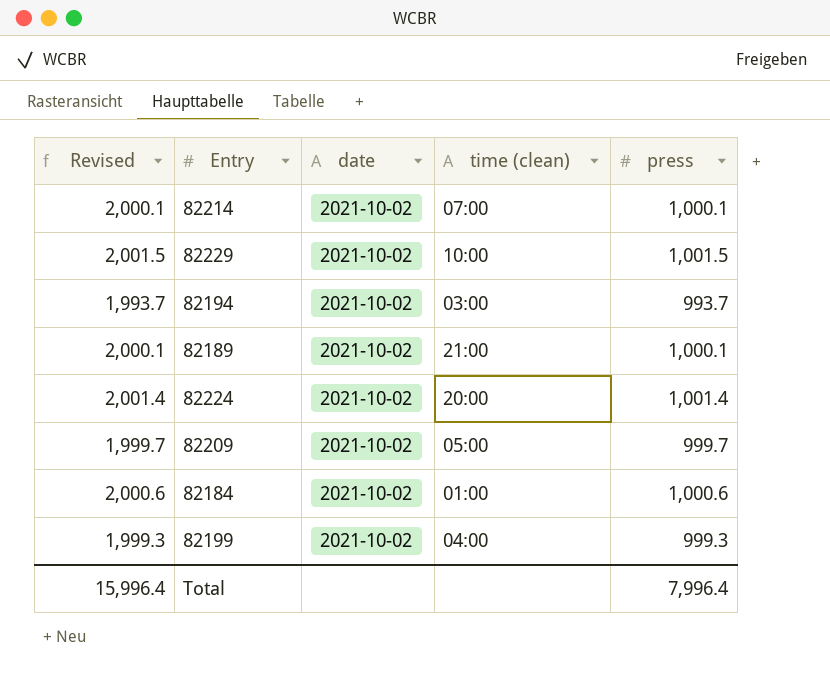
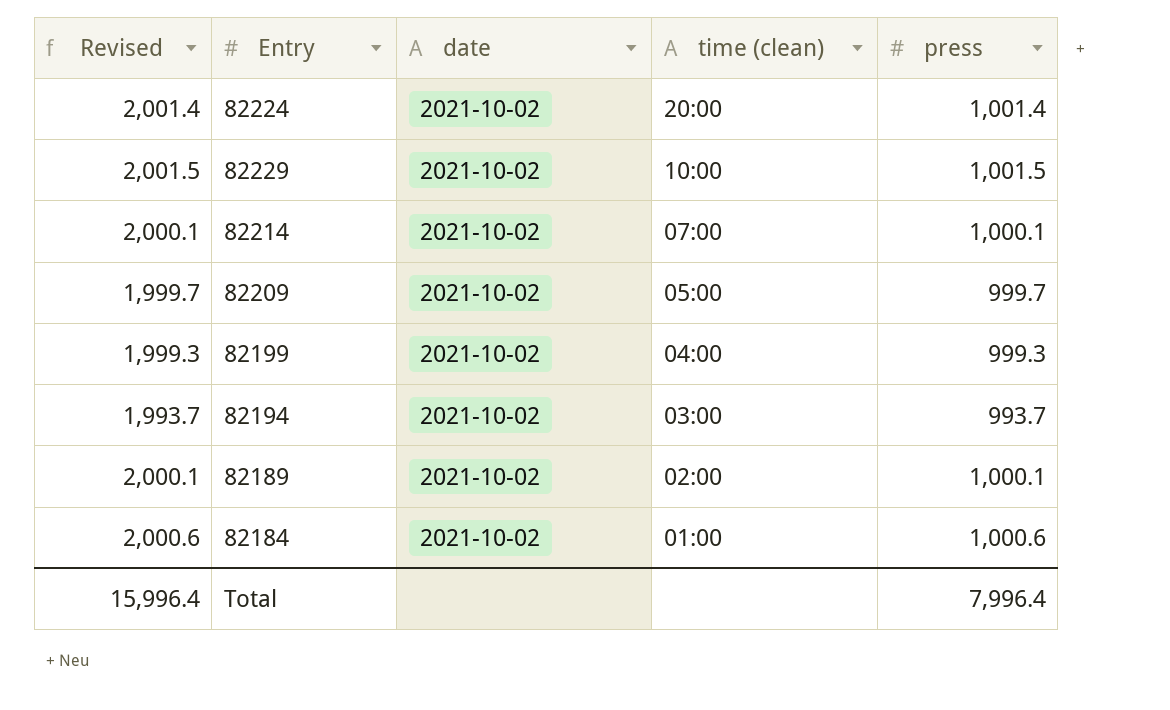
row order: none -> time (clean) descending
82189 | time (clean): 21:00 -> 02:00

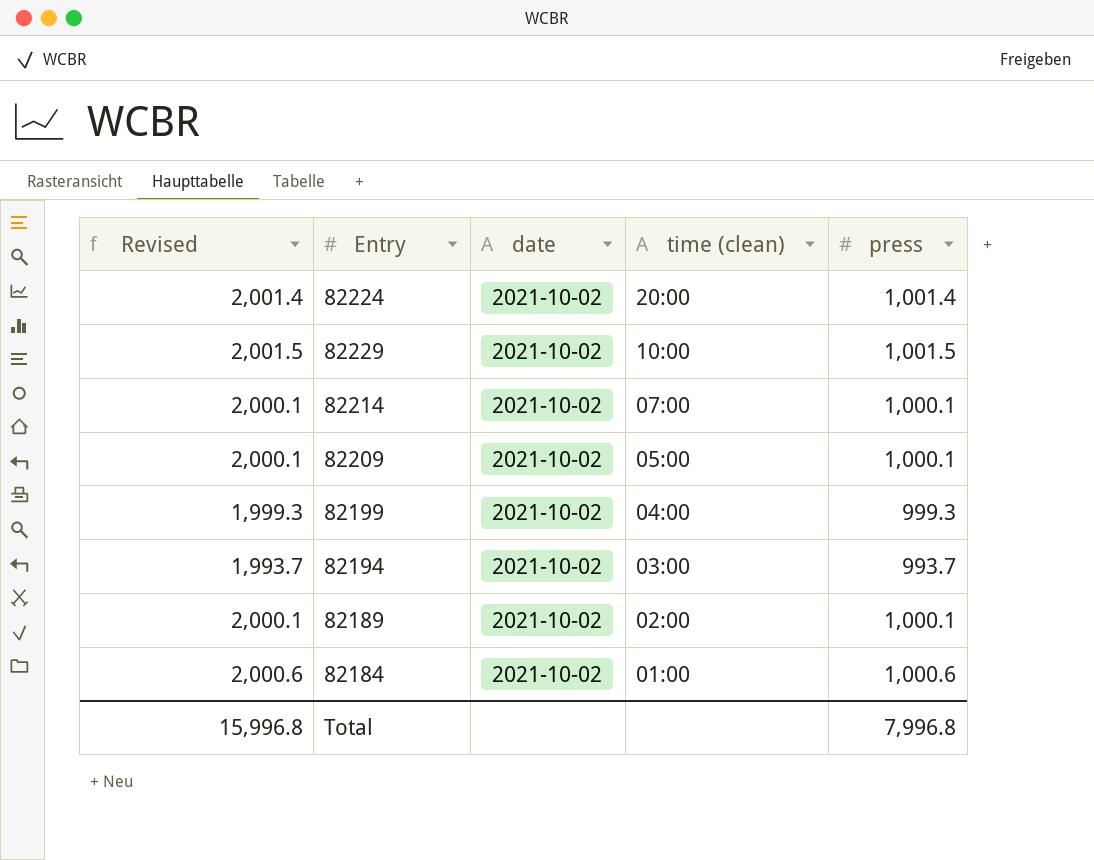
82209 | Revised: 1,999.7 -> 2,000.1
82209 | press: 999.7 -> 1,000.1
Total | Revised: 15,996.4 -> 15,996.8
Total | press: 7,996.4 -> 7,996.8

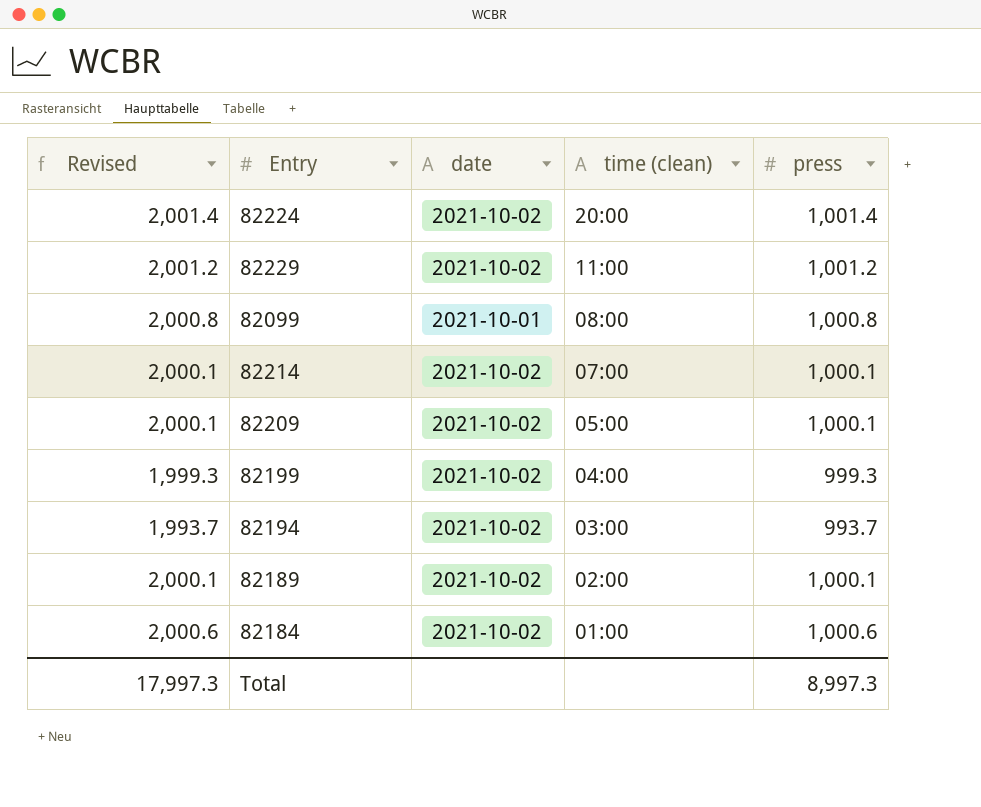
82229 | Revised: 2,001.5 -> 2,001.2
82229 | time (clean): 10:00 -> 11:00
82229 | press: 1,001.5 -> 1,001.2
row 82099: none -> 2,000.8 | 2021-10-01 | 08:00 | 1,000.8
Total | Revised: 15,996.8 -> 17,997.3
Total | press: 7,996.8 -> 8,997.3

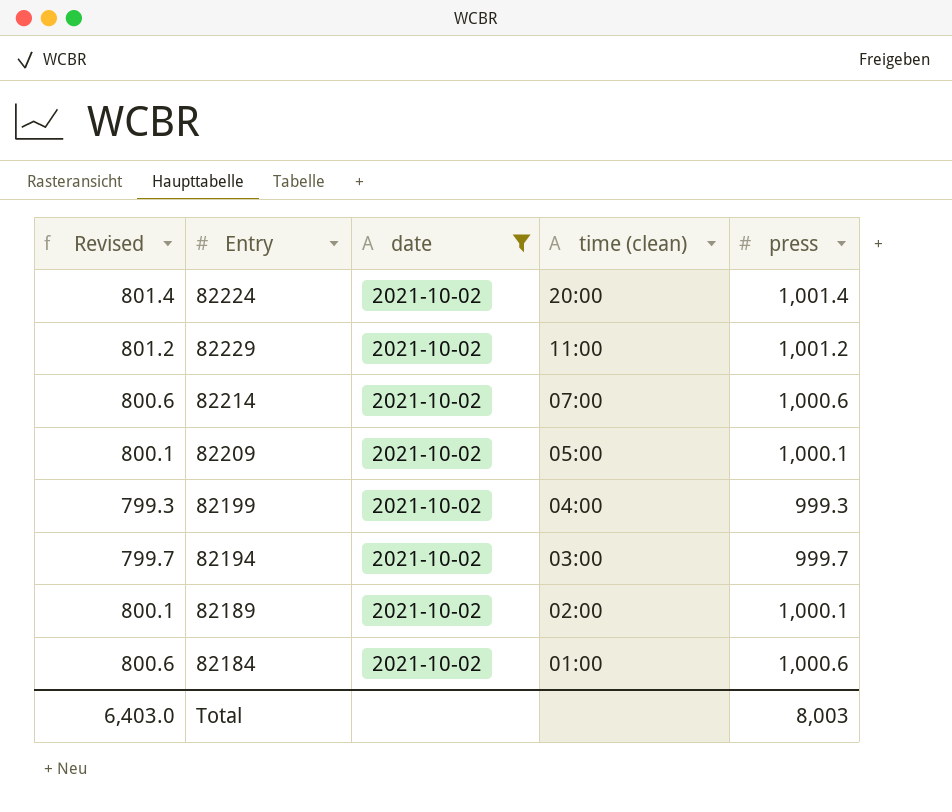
filter: none -> date = 2021-10-02
column Revised | formula: [press] + 1000 -> [press] - 200
82214 | press: 1,000.1 -> 1,000.6
82194 | press: 993.7 -> 999.7
Total | Revised: 17,997.3 -> 6,403.0
Total | press: 8,997.3 -> 8,003

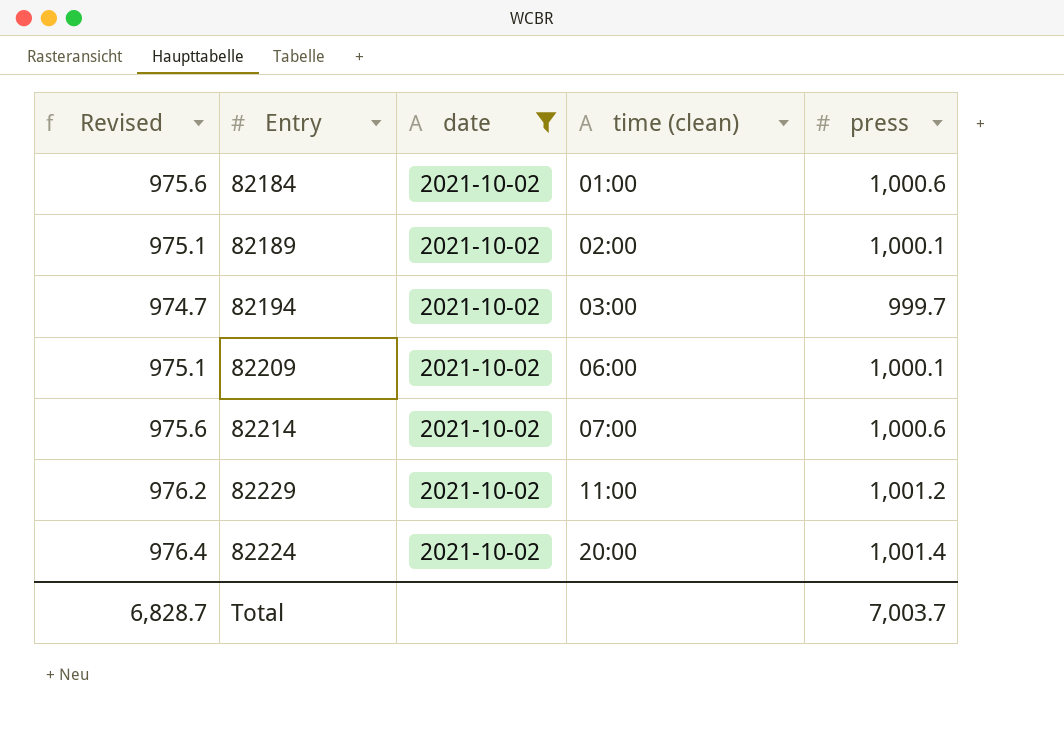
row order: time (clean) descending -> time (clean) ascending
column Revised | formula: [press] - 200 -> [press] - 25
row 82199: 799.3 | 2021-10-02 | 04:00 | 999.3 -> none
82209 | time (clean): 05:00 -> 06:00
Total | Revised: 6,403.0 -> 6,828.7
Total | press: 8,003 -> 7,003.7

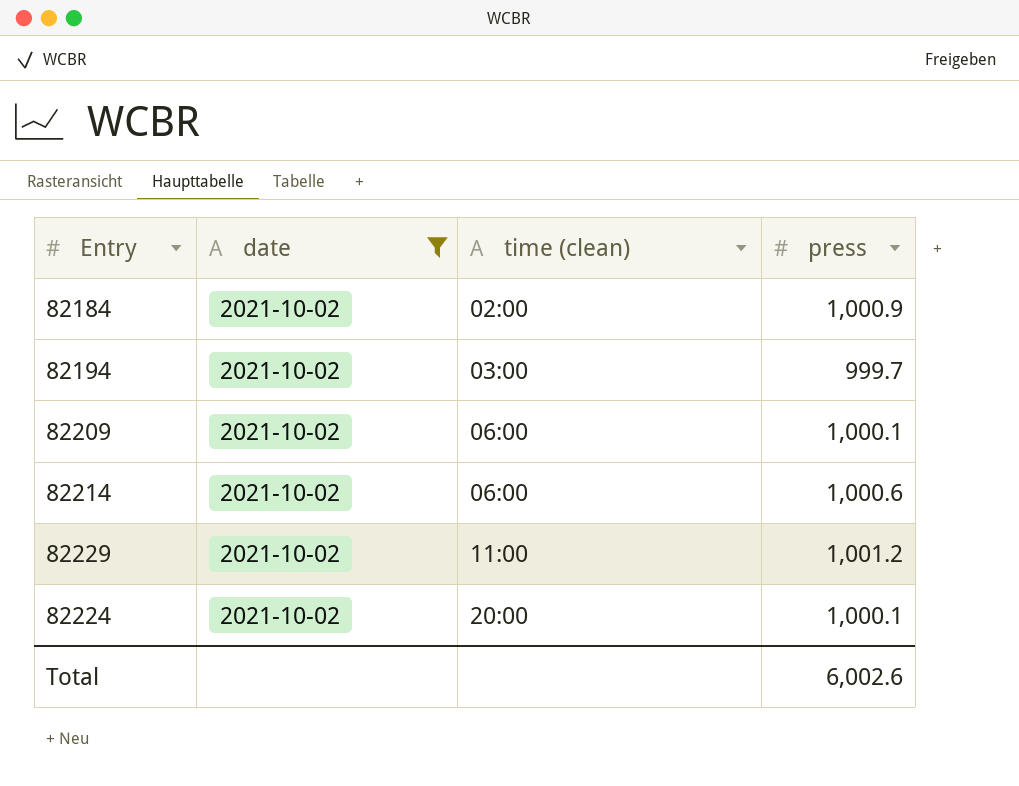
column Revised | formula: [press] - 25 -> none
row 82189: 975.1 | 2021-10-02 | 02:00 | 1,000.1 -> none
82184 | time (clean): 01:00 -> 02:00
82184 | press: 1,000.6 -> 1,000.9
82214 | time (clean): 07:00 -> 06:00
82224 | press: 1,001.4 -> 1,000.1
Total | press: 7,003.7 -> 6,002.6

